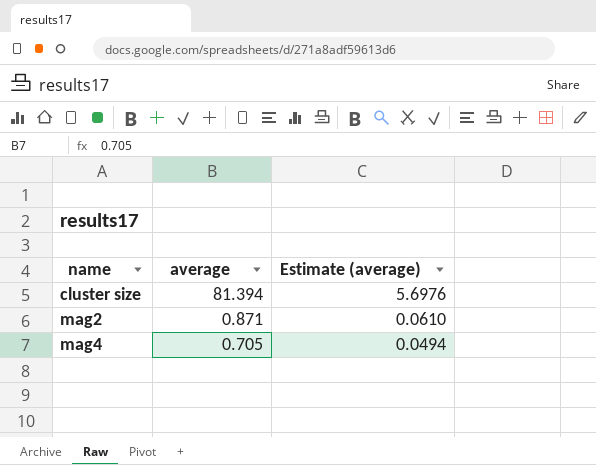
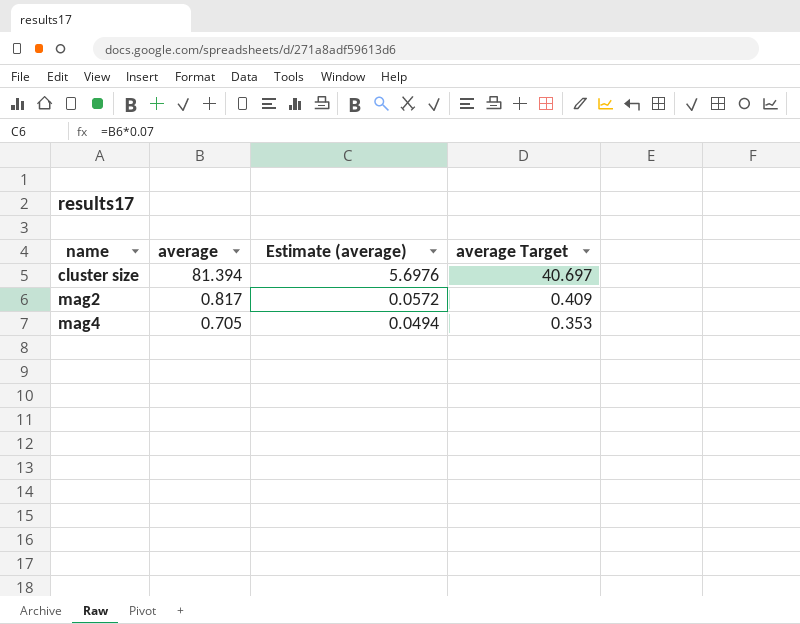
column average Target | formula: none -> [average] * 0.5
mag2 | average: 0.871 -> 0.817
mag2 | Estimate (average): 0.0610 -> 0.0572

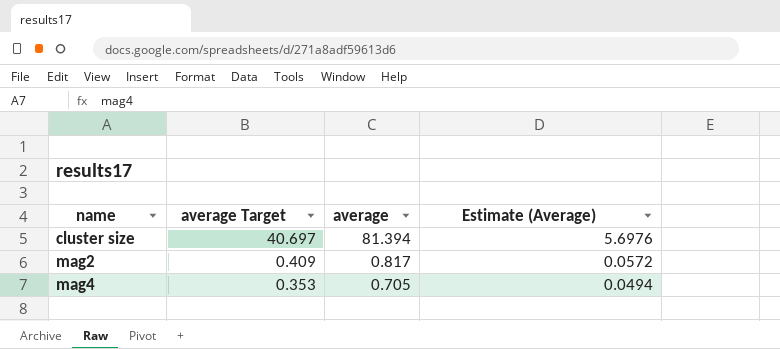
column average Target | position: 4 -> 2
column name: Estimate (average) -> Estimate (Average)

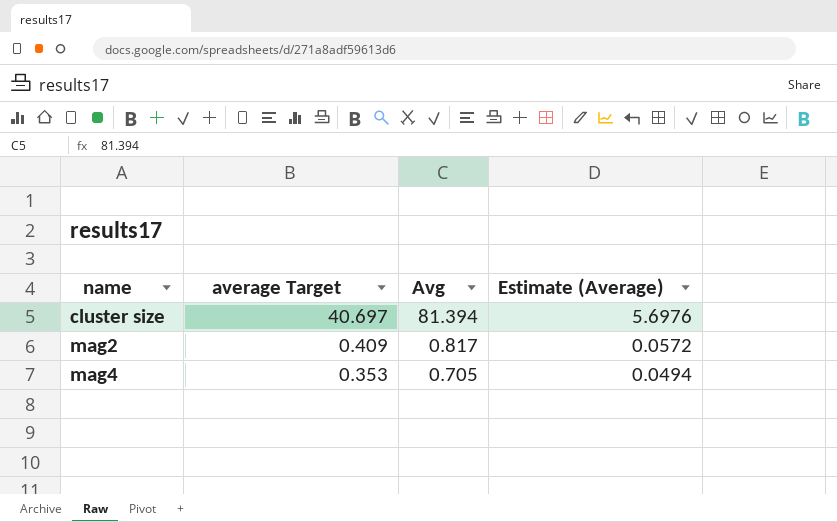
column name: average -> Avg

